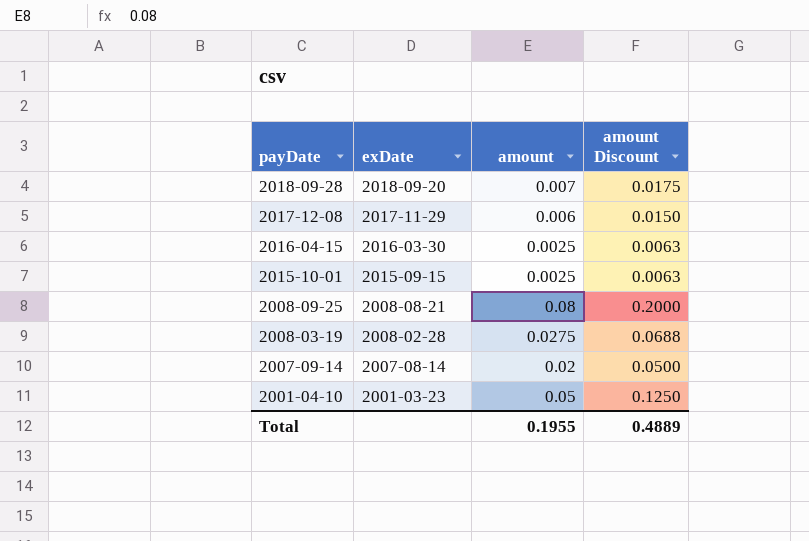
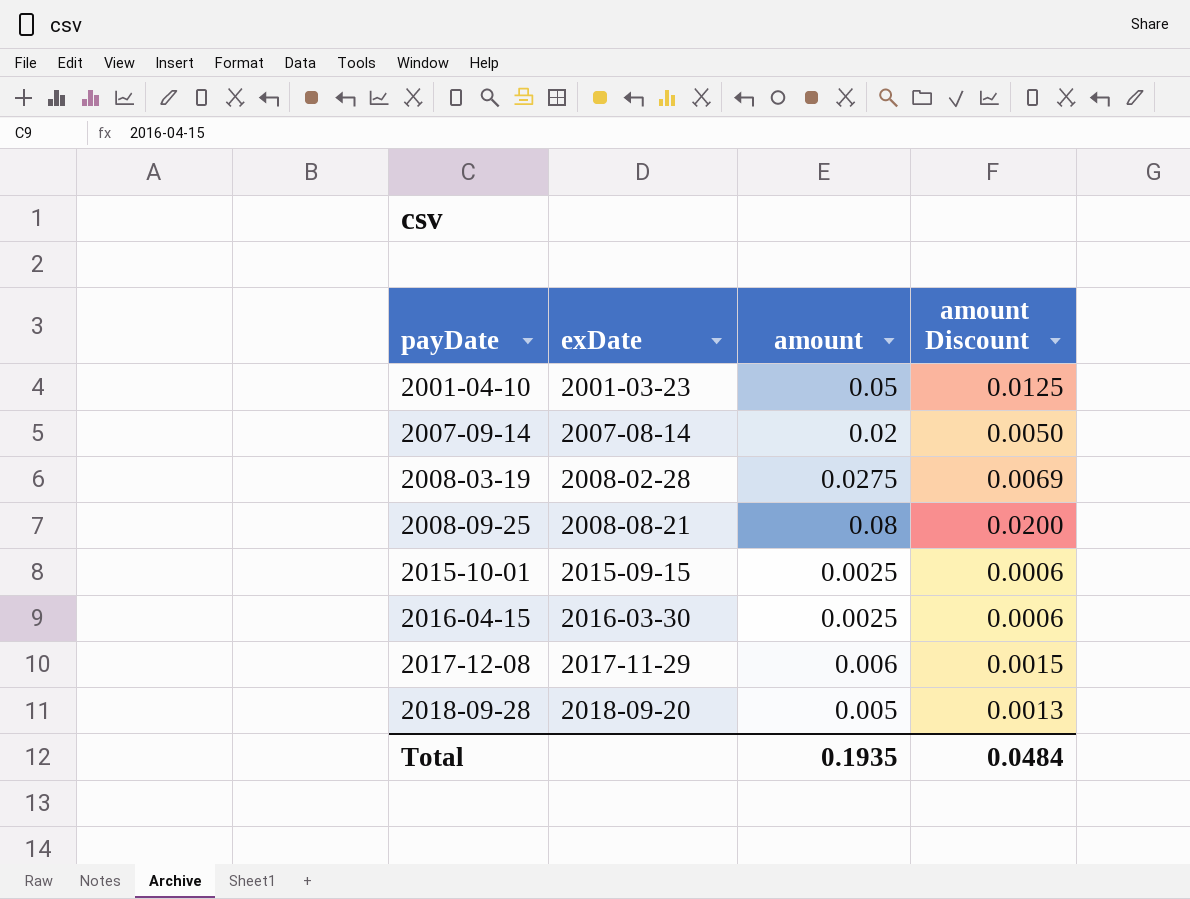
row order: payDate descending -> payDate ascending
column amount Discount | formula: [amount] * 2.5 -> [amount] * 0.25
2018-09-28 | amount: 0.007 -> 0.005
Total | amount: 0.1955 -> 0.1935
Total | amount Discount: 0.4889 -> 0.0484

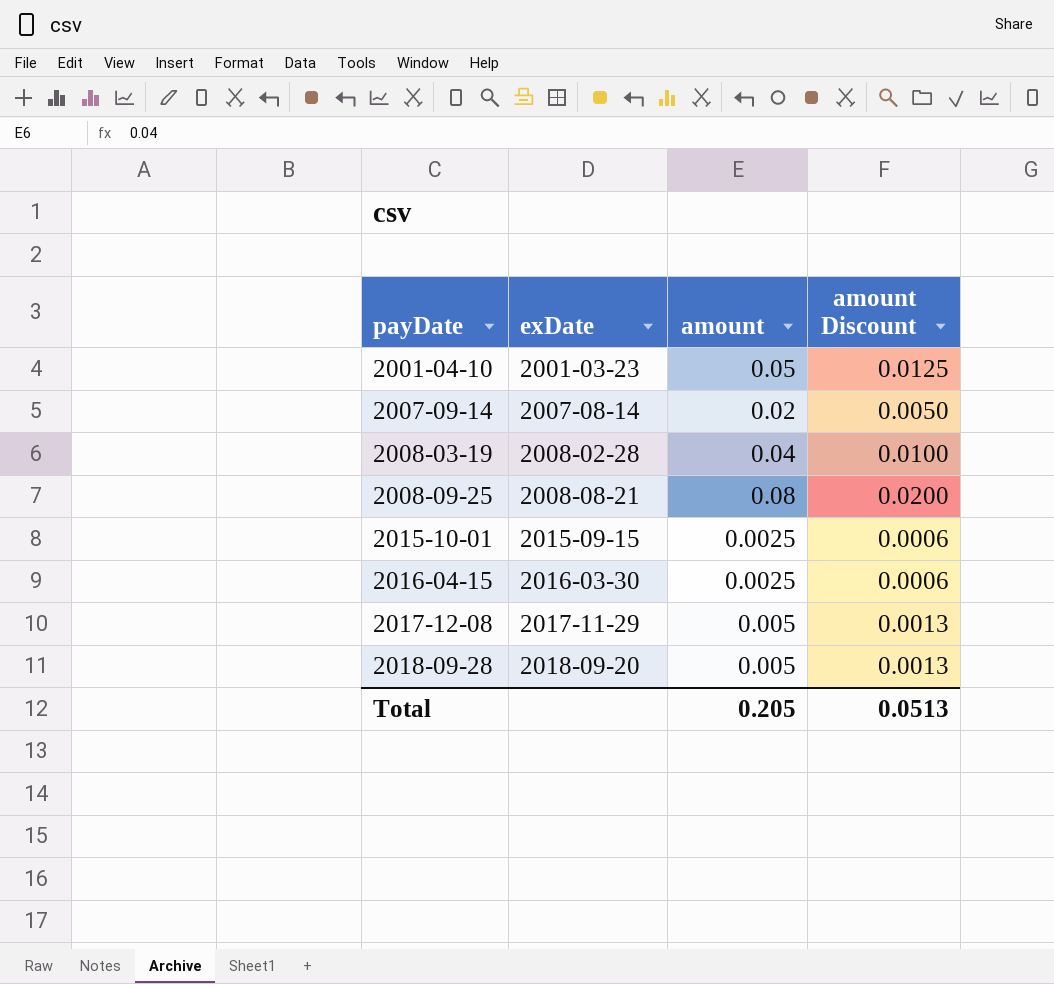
2008-03-19 | amount: 0.0275 -> 0.04
2008-03-19 | amount Discount: 0.0069 -> 0.0100
2017-12-08 | amount: 0.006 -> 0.005
2017-12-08 | amount Discount: 0.0015 -> 0.0013
Total | amount: 0.1935 -> 0.205
Total | amount Discount: 0.0484 -> 0.0513

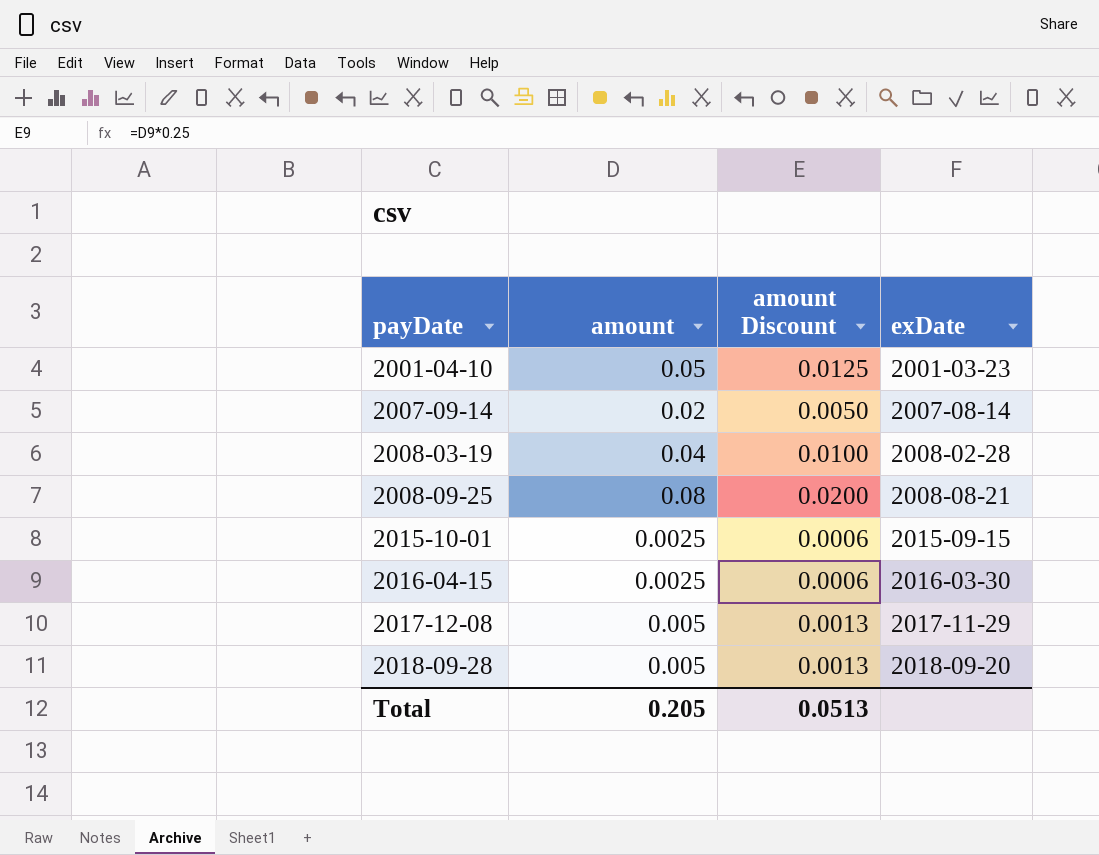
column exDate | position: 2 -> 4

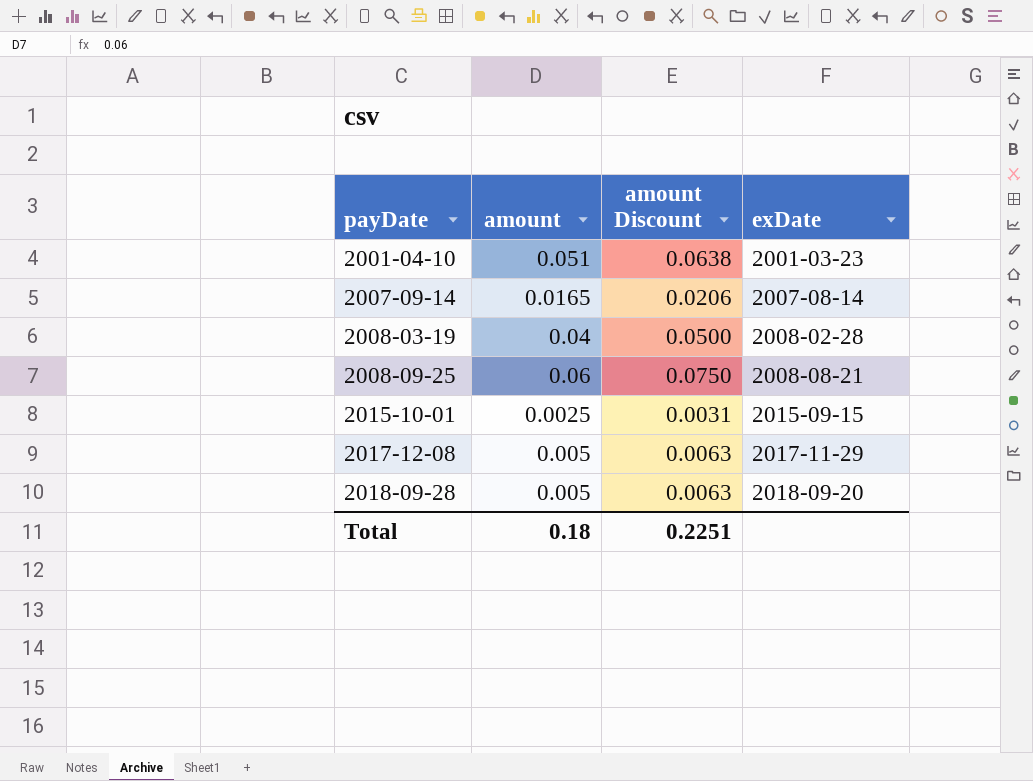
column amount Discount | formula: [amount] * 0.25 -> [amount] * 1.25
row 2016-04-15: 0.0025 | 0.0006 | 2016-03-30 -> none
2001-04-10 | amount: 0.05 -> 0.051
2007-09-14 | amount: 0.02 -> 0.0165
2008-09-25 | amount: 0.08 -> 0.06
Total | amount: 0.205 -> 0.18
Total | amount Discount: 0.0513 -> 0.2251

